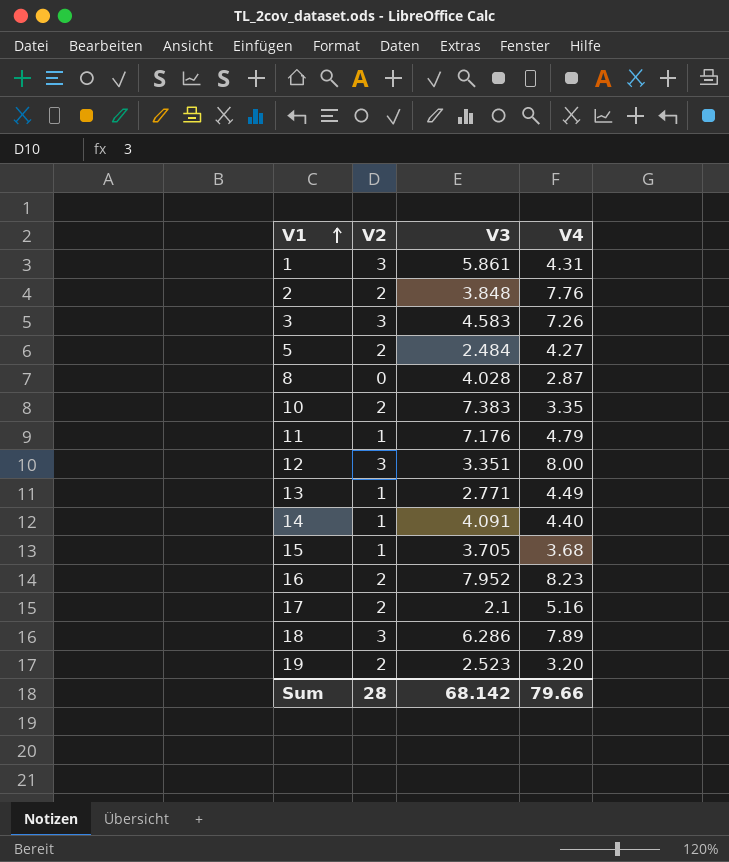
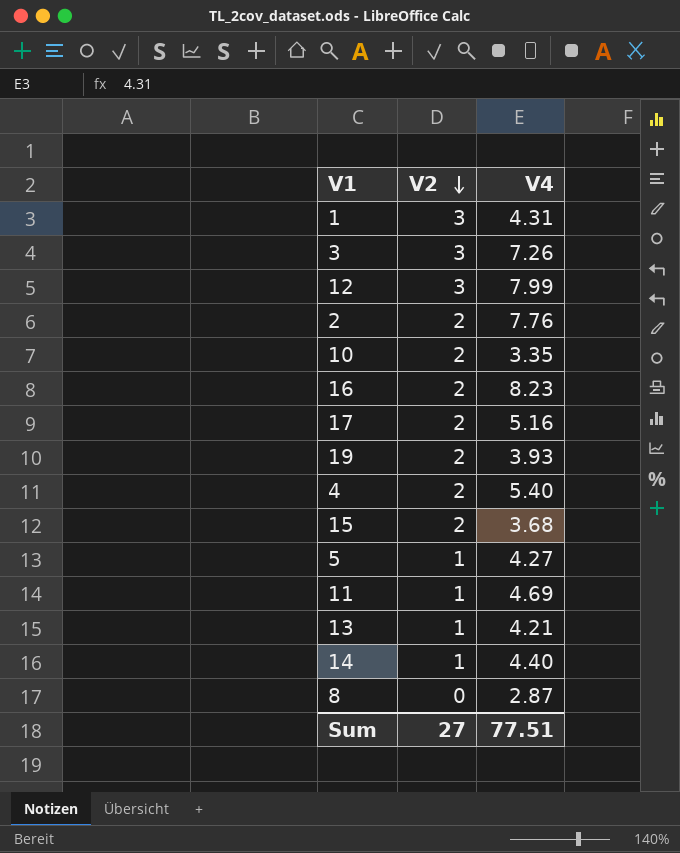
row order: V1 ascending -> V2 descending
column V3 | position: 3 -> none
row 18: 3 | 6.286 | 7.89 -> none
12 | V4: 8.00 -> 7.99
19 | V4: 3.20 -> 3.93
row 4: none -> 2 | 5.40
15 | V2: 1 -> 2
5 | V2: 2 -> 1
11 | V4: 4.79 -> 4.69
13 | V4: 4.49 -> 4.21
Sum | V2: 28 -> 27
Sum | V4: 79.66 -> 77.51

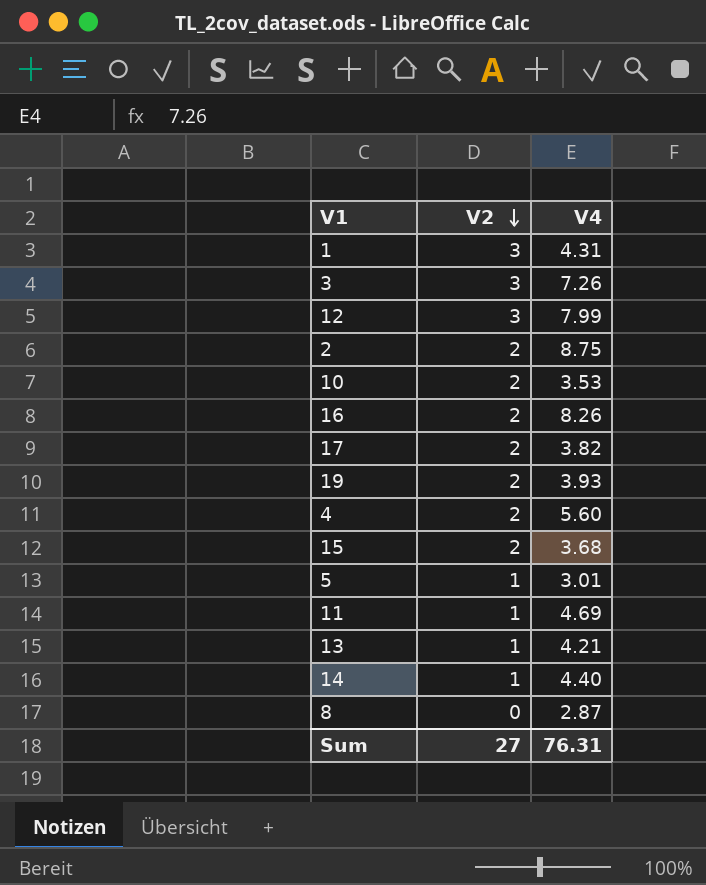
2 | V4: 7.76 -> 8.75
10 | V4: 3.35 -> 3.53
16 | V4: 8.23 -> 8.26
17 | V4: 5.16 -> 3.82
4 | V4: 5.40 -> 5.60
5 | V4: 4.27 -> 3.01
Sum | V4: 77.51 -> 76.31

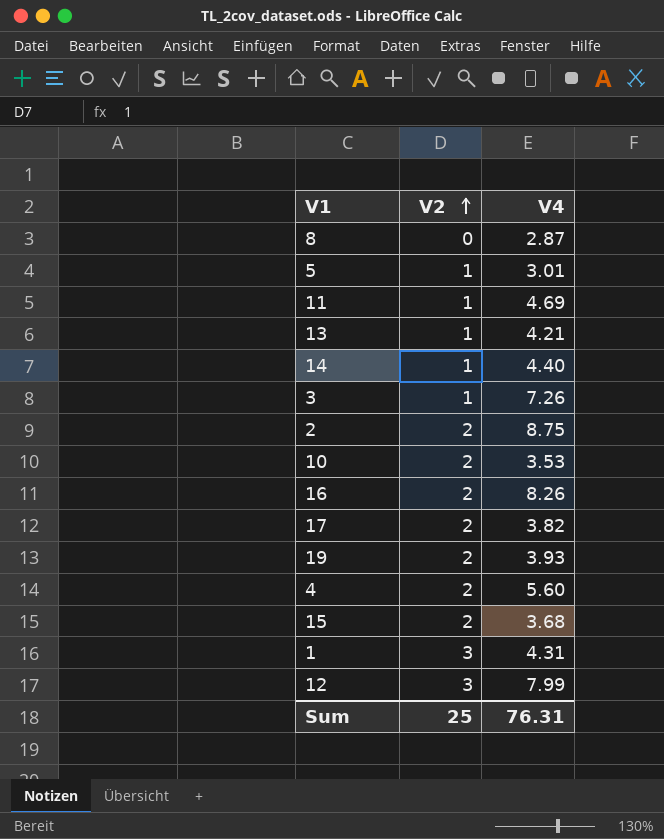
row order: V2 descending -> V2 ascending
3 | V2: 3 -> 1
Sum | V2: 27 -> 25

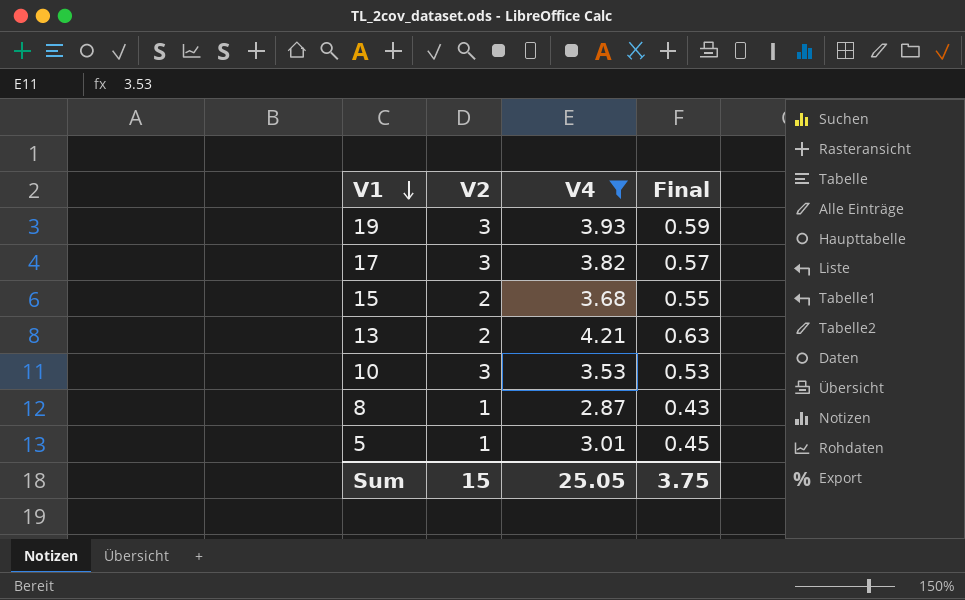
filter: none -> V4 <= 4.21
row order: V2 ascending -> V1 descending
column Final | formula: none -> [V4] * 0.15
19 | V2: 2 -> 3
17 | V2: 2 -> 3
13 | V2: 1 -> 2
10 | V2: 2 -> 3
8 | V2: 0 -> 1
Sum | V2: 25 -> 15
Sum | V4: 76.31 -> 25.05

